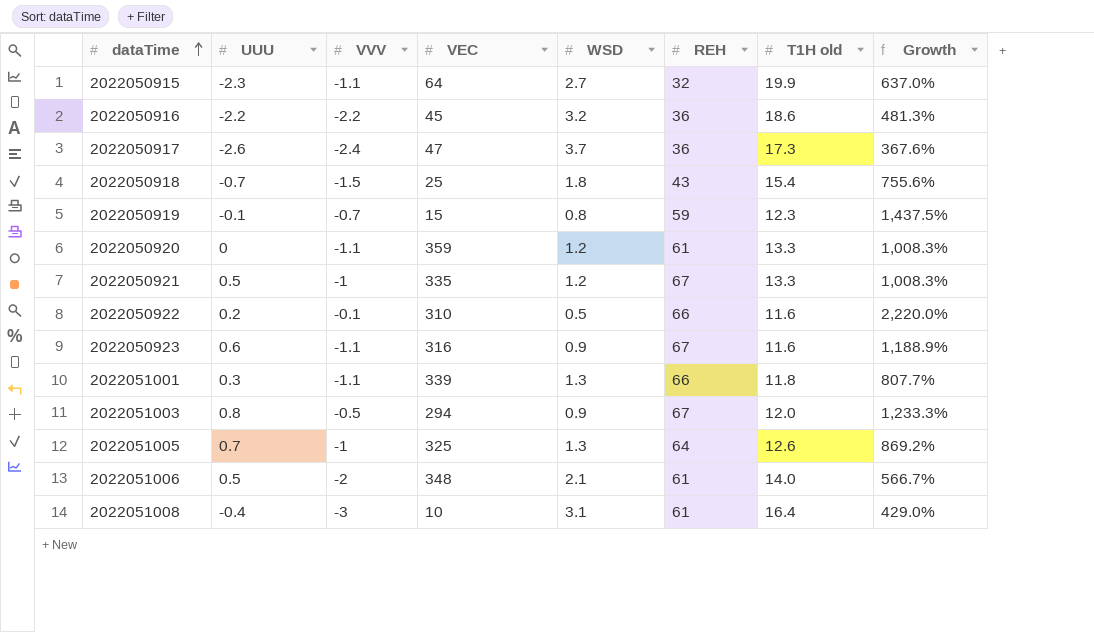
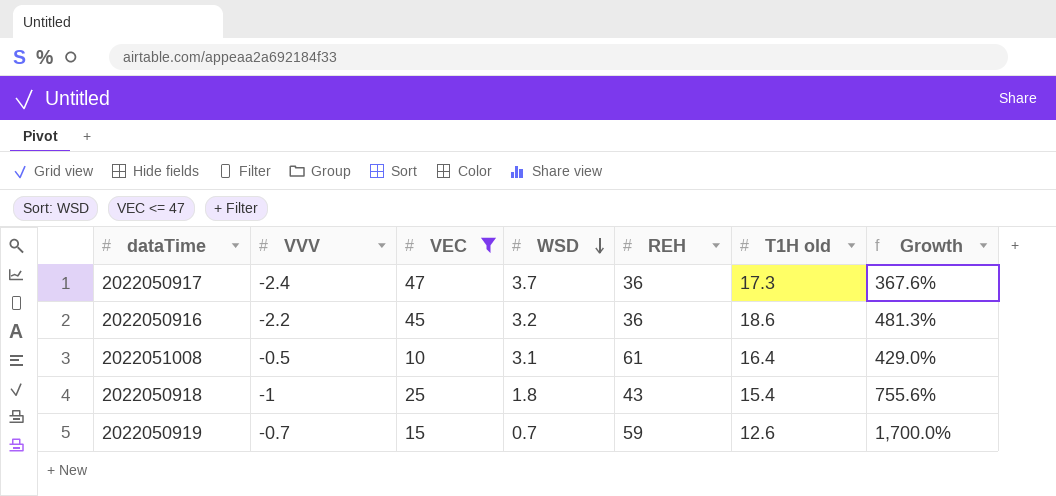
filter: none -> VEC <= 47
row order: dataTime ascending -> WSD descending
column UUU | position: 2 -> none
2022051008 | VVV: -3 -> -0.5
2022050918 | VVV: -1.5 -> -1
2022050919 | WSD: 0.8 -> 0.7
2022050919 | T1H old: 12.3 -> 12.6
2022050919 | Growth: 1,437.5% -> 1,700.0%

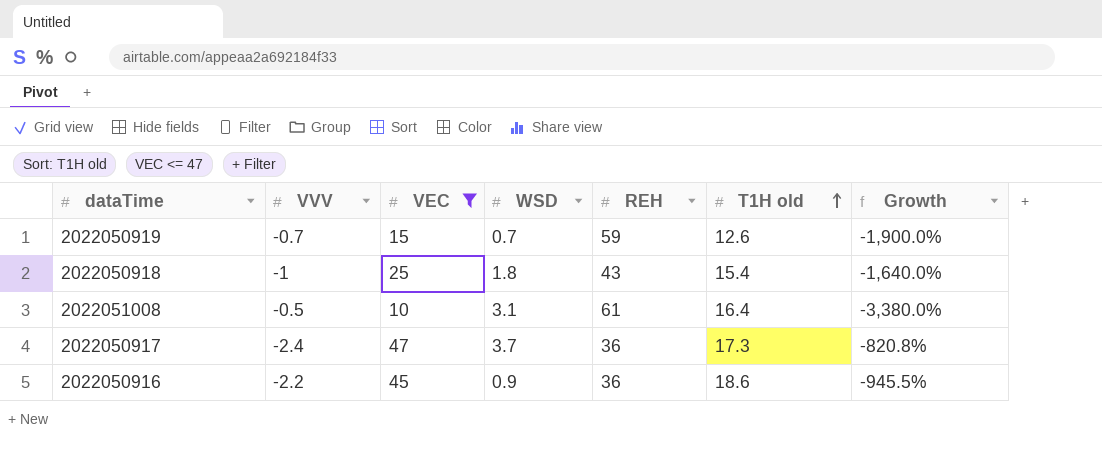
row order: WSD descending -> T1H old ascending
column Growth | formula: ([T1H old] - [WSD]) / [WSD] -> ([T1H old] - [VVV]) / [VVV]
2022050916 | WSD: 3.2 -> 0.9

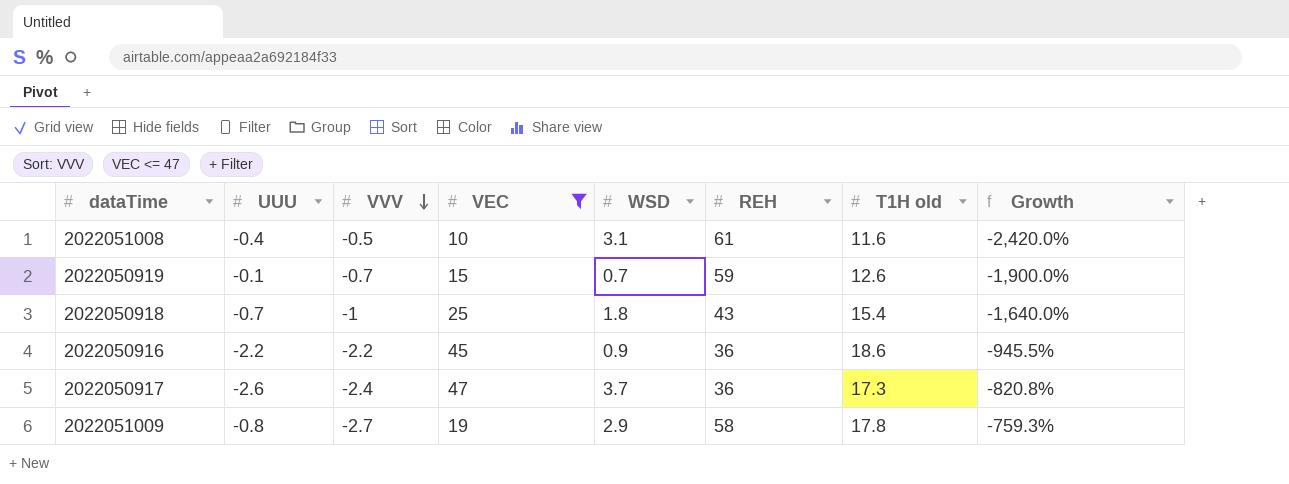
row order: T1H old ascending -> VVV descending
column UUU | position: none -> 2
2022051008 | T1H old: 16.4 -> 11.6
2022051008 | Growth: -3,380.0% -> -2,420.0%
row 2022051009: none -> -0.8 | -2.7 | 19 | 2.9 | 58 | 17.8 | -759.3%

